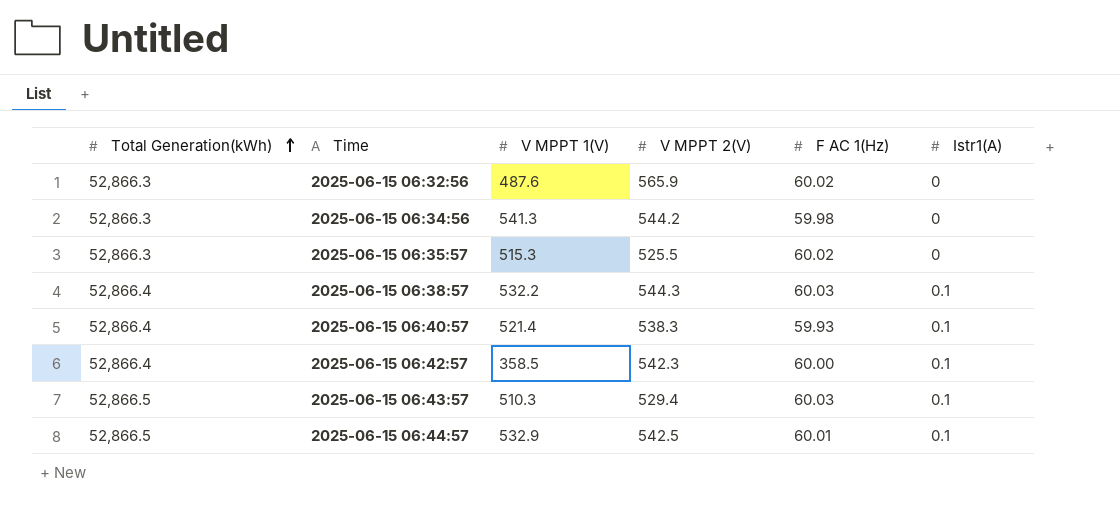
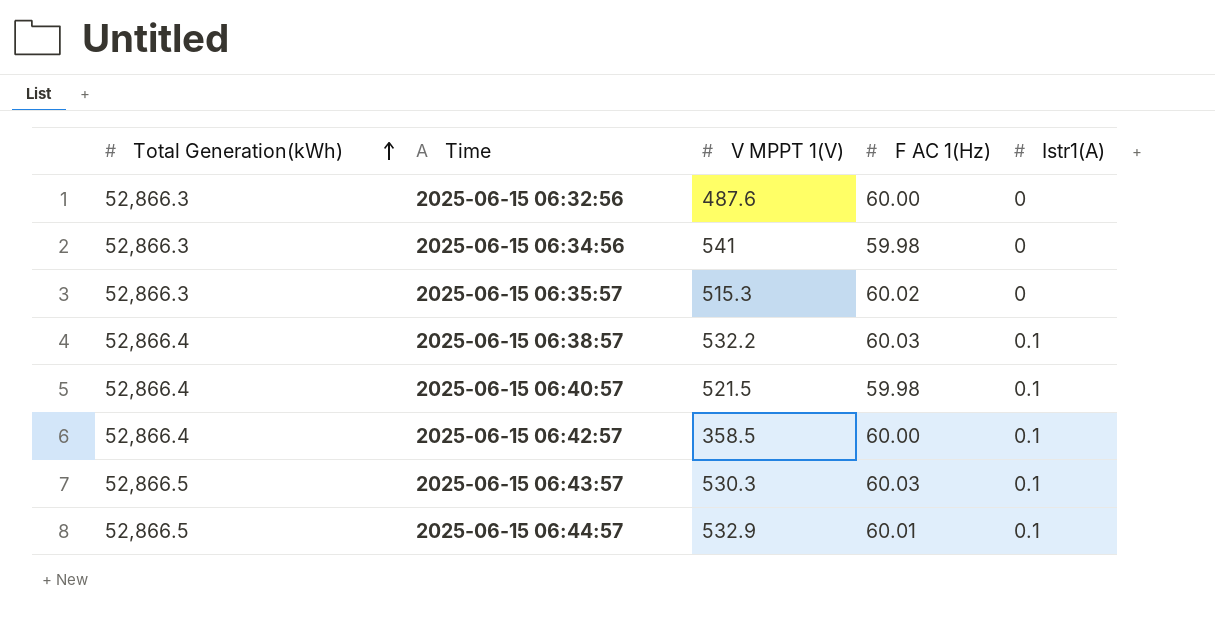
column V MPPT 2(V) | position: 4 -> none
2025-06-15 06:32:56 | F AC 1(Hz): 60.02 -> 60.00
2025-06-15 06:34:56 | V MPPT 1(V): 541.3 -> 541
2025-06-15 06:40:57 | V MPPT 1(V): 521.4 -> 521.5
2025-06-15 06:40:57 | F AC 1(Hz): 59.93 -> 59.98
2025-06-15 06:43:57 | V MPPT 1(V): 510.3 -> 530.3

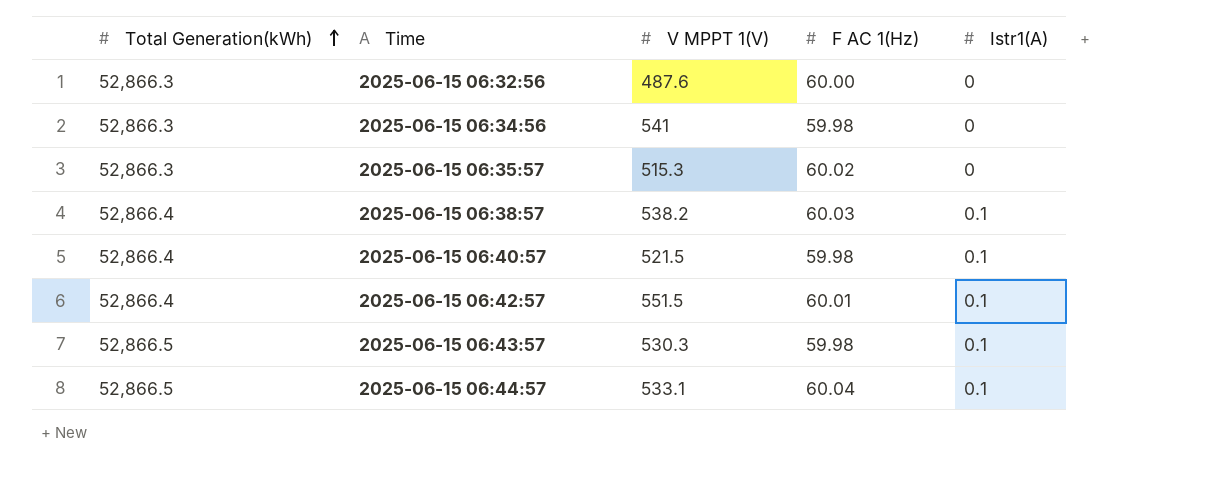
2025-06-15 06:38:57 | V MPPT 1(V): 532.2 -> 538.2
2025-06-15 06:42:57 | V MPPT 1(V): 358.5 -> 551.5
2025-06-15 06:42:57 | F AC 1(Hz): 60.00 -> 60.01
2025-06-15 06:43:57 | F AC 1(Hz): 60.03 -> 59.98
2025-06-15 06:44:57 | V MPPT 1(V): 532.9 -> 533.1
2025-06-15 06:44:57 | F AC 1(Hz): 60.01 -> 60.04

